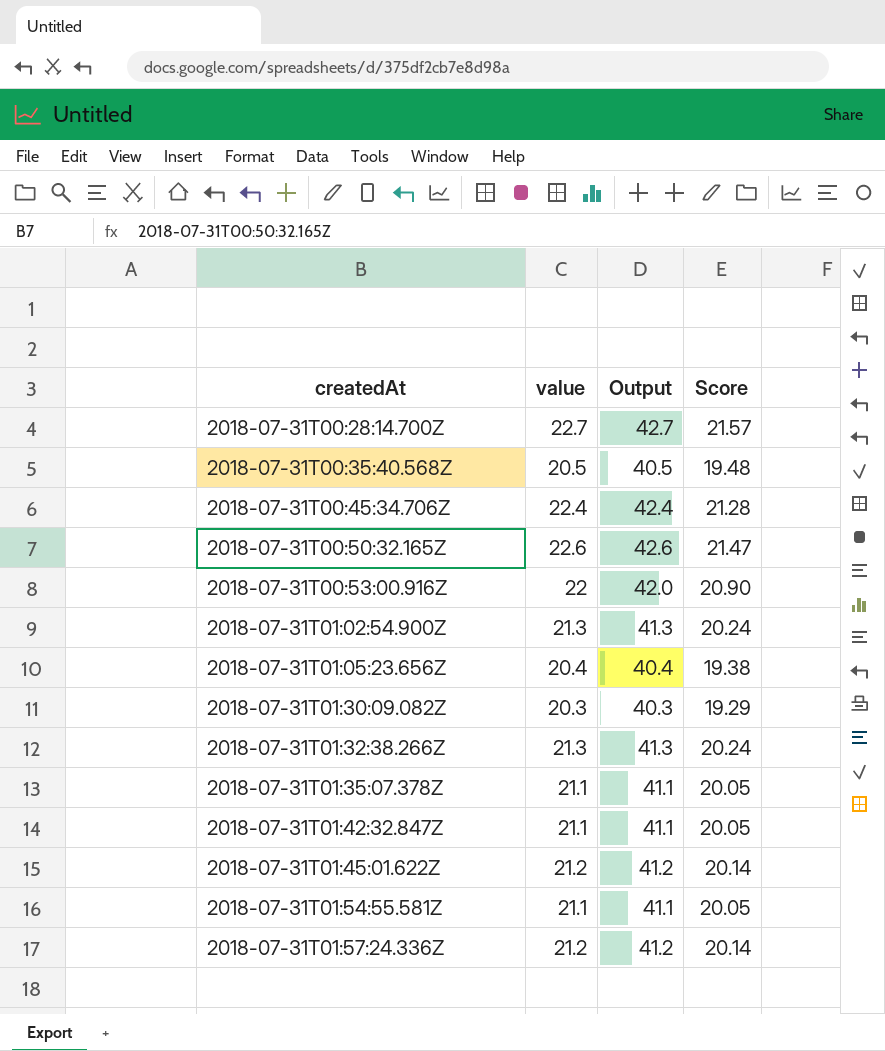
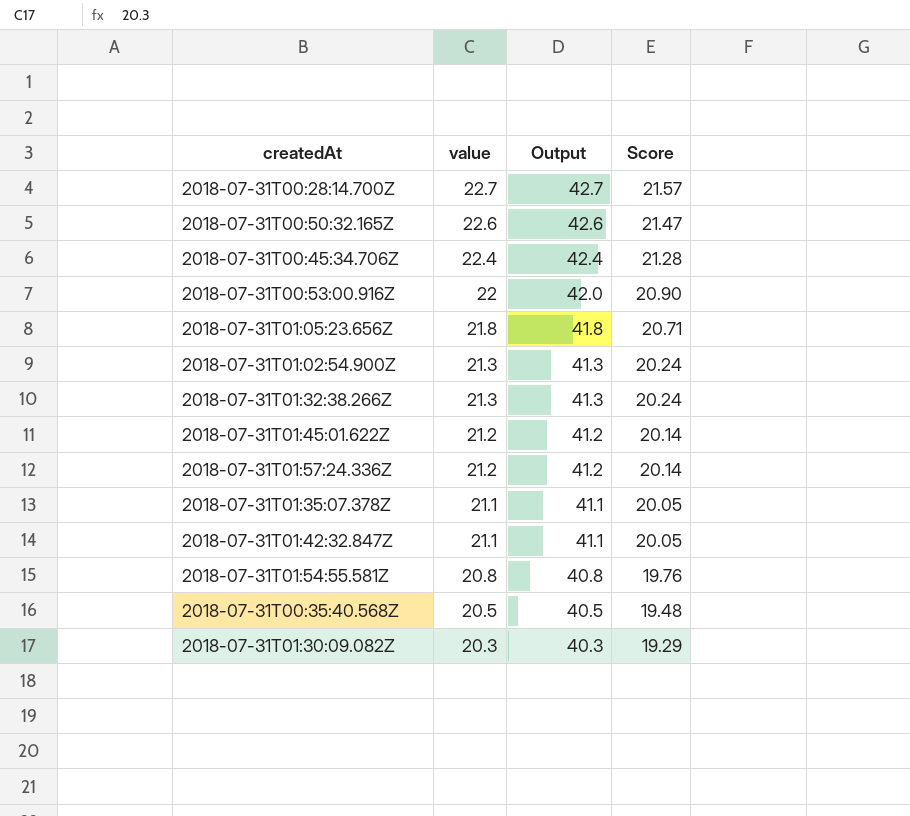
row order: createdAt ascending -> value descending
2018-07-31T01:05:23.656Z | value: 20.4 -> 21.8
2018-07-31T01:05:23.656Z | Output: 40.4 -> 41.8
2018-07-31T01:05:23.656Z | Score: 19.38 -> 20.71
2018-07-31T01:54:55.581Z | value: 21.1 -> 20.8
2018-07-31T01:54:55.581Z | Output: 41.1 -> 40.8
2018-07-31T01:54:55.581Z | Score: 20.05 -> 19.76

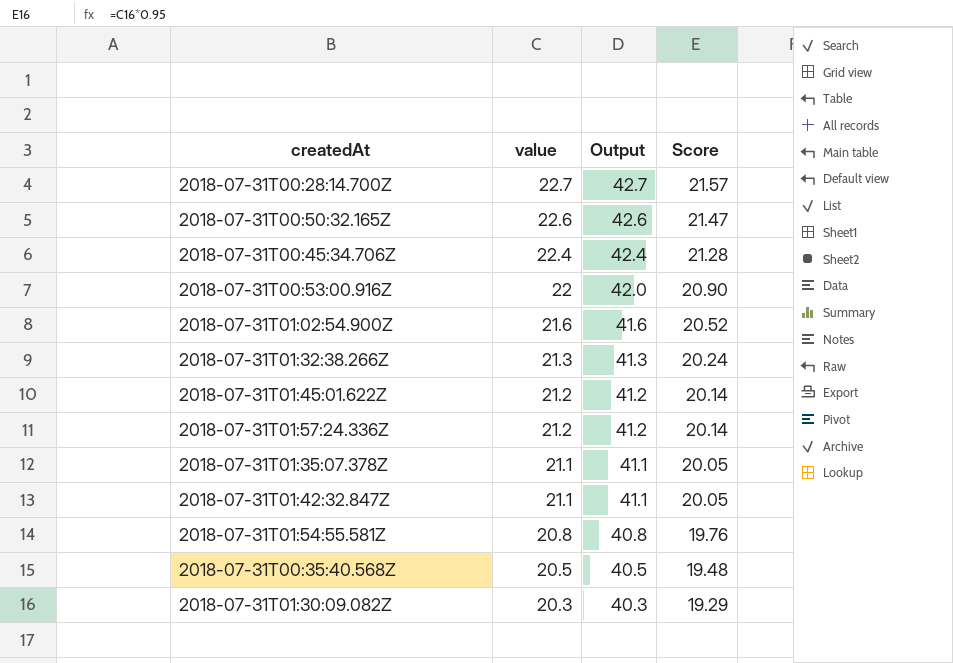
row 2018-07-31T01:05:23.656Z: 21.8 | 41.8 | 20.71 -> none
2018-07-31T01:02:54.900Z | value: 21.3 -> 21.6
2018-07-31T01:02:54.900Z | Output: 41.3 -> 41.6
2018-07-31T01:02:54.900Z | Score: 20.24 -> 20.52

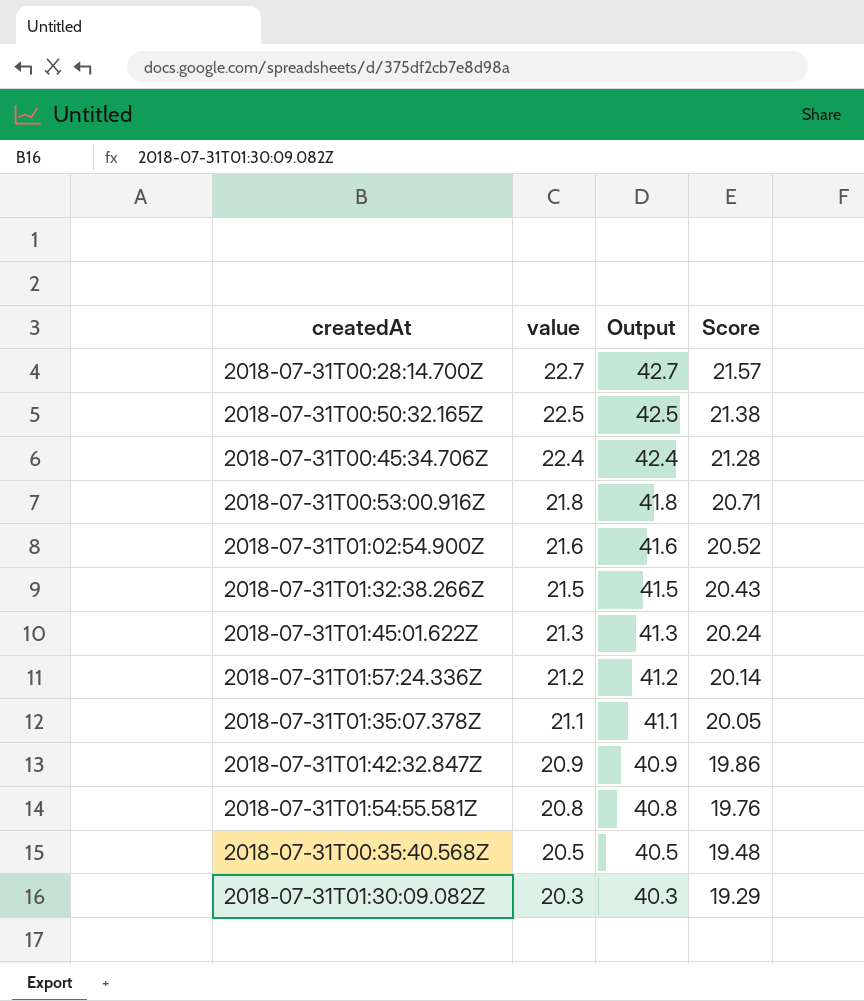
2018-07-31T00:50:32.165Z | value: 22.6 -> 22.5
2018-07-31T00:50:32.165Z | Output: 42.6 -> 42.5
2018-07-31T00:50:32.165Z | Score: 21.47 -> 21.38
2018-07-31T00:53:00.916Z | value: 22 -> 21.8
2018-07-31T00:53:00.916Z | Output: 42.0 -> 41.8
2018-07-31T00:53:00.916Z | Score: 20.90 -> 20.71
2018-07-31T01:32:38.266Z | value: 21.3 -> 21.5
2018-07-31T01:32:38.266Z | Output: 41.3 -> 41.5
2018-07-31T01:32:38.266Z | Score: 20.24 -> 20.43
2018-07-31T01:45:01.622Z | value: 21.2 -> 21.3
2018-07-31T01:45:01.622Z | Output: 41.2 -> 41.3
2018-07-31T01:45:01.622Z | Score: 20.14 -> 20.24
2018-07-31T01:42:32.847Z | value: 21.1 -> 20.9
2018-07-31T01:42:32.847Z | Output: 41.1 -> 40.9
2018-07-31T01:42:32.847Z | Score: 20.05 -> 19.86

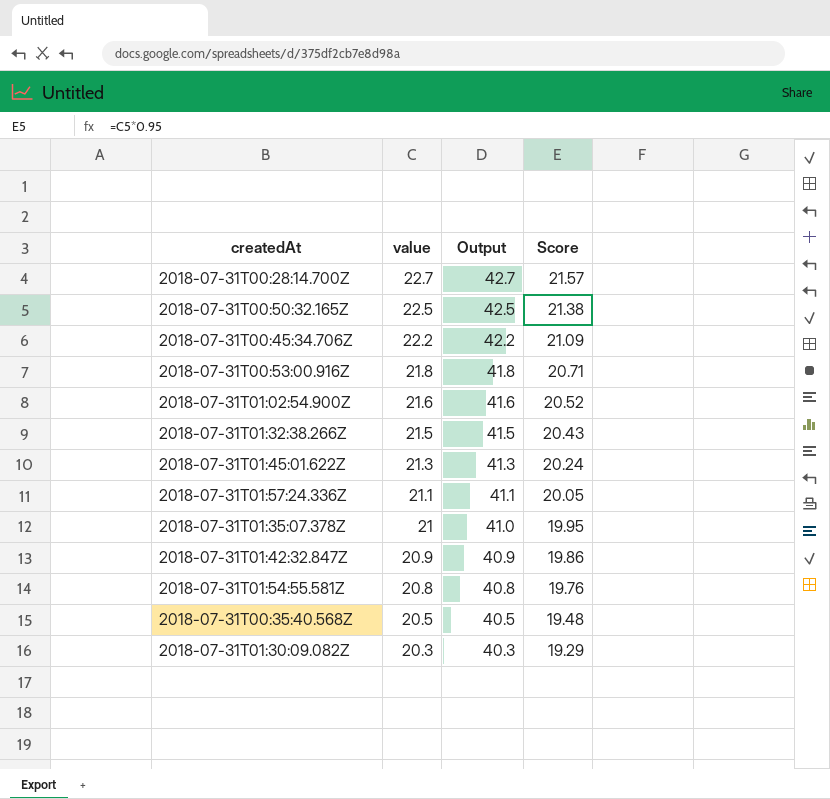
2018-07-31T00:45:34.706Z | value: 22.4 -> 22.2
2018-07-31T00:45:34.706Z | Output: 42.4 -> 42.2
2018-07-31T00:45:34.706Z | Score: 21.28 -> 21.09
2018-07-31T01:57:24.336Z | value: 21.2 -> 21.1
2018-07-31T01:57:24.336Z | Output: 41.2 -> 41.1
2018-07-31T01:57:24.336Z | Score: 20.14 -> 20.05
2018-07-31T01:35:07.378Z | value: 21.1 -> 21
2018-07-31T01:35:07.378Z | Output: 41.1 -> 41.0
2018-07-31T01:35:07.378Z | Score: 20.05 -> 19.95

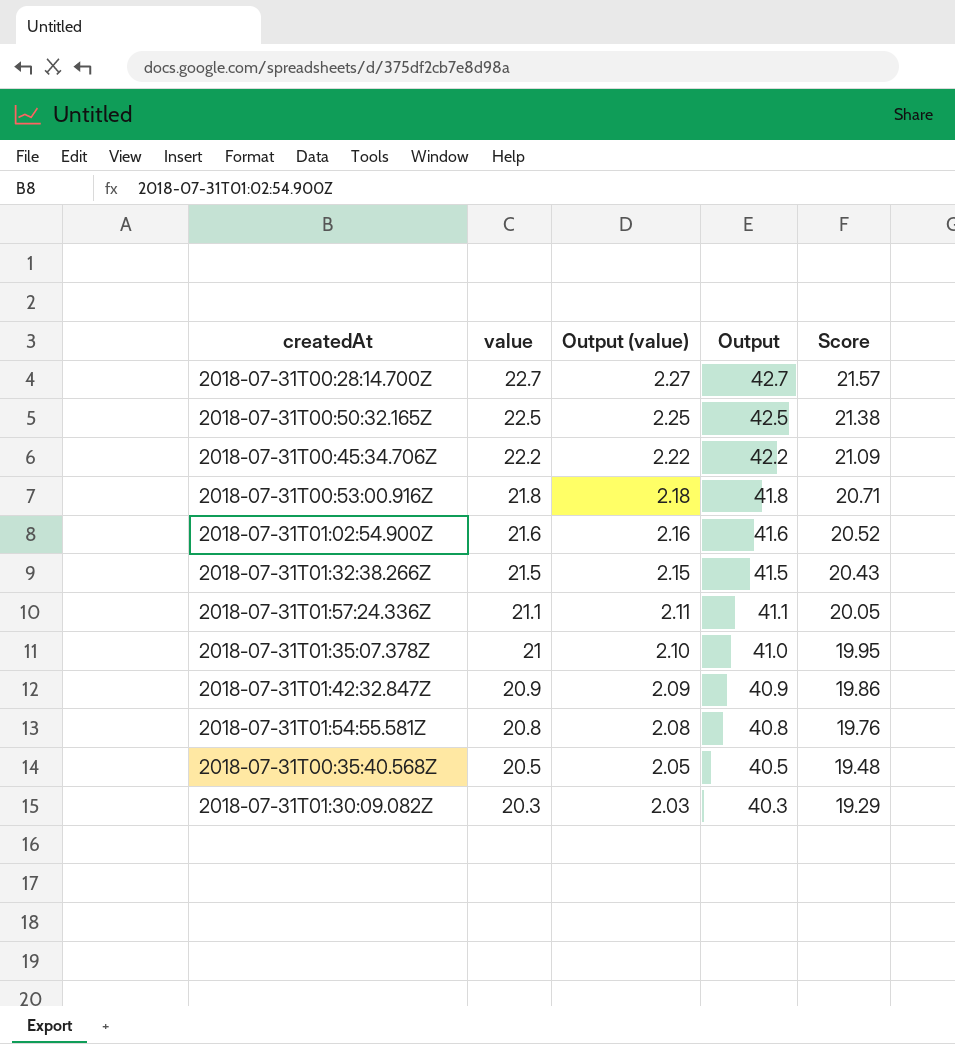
column Output (value) | formula: none -> [value] * 0.1
row 2018-07-31T01:45:01.622Z: 21.3 | 41.3 | 20.24 -> none

